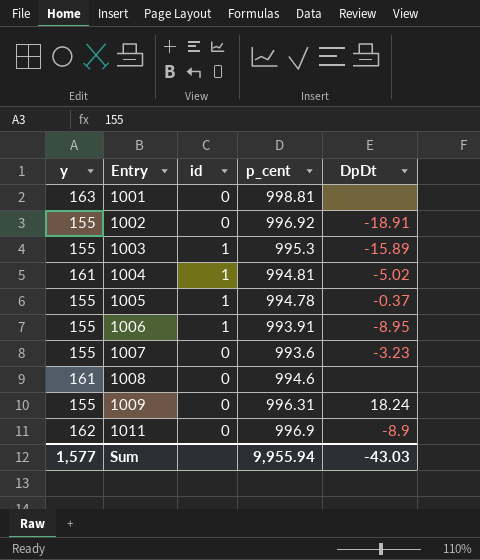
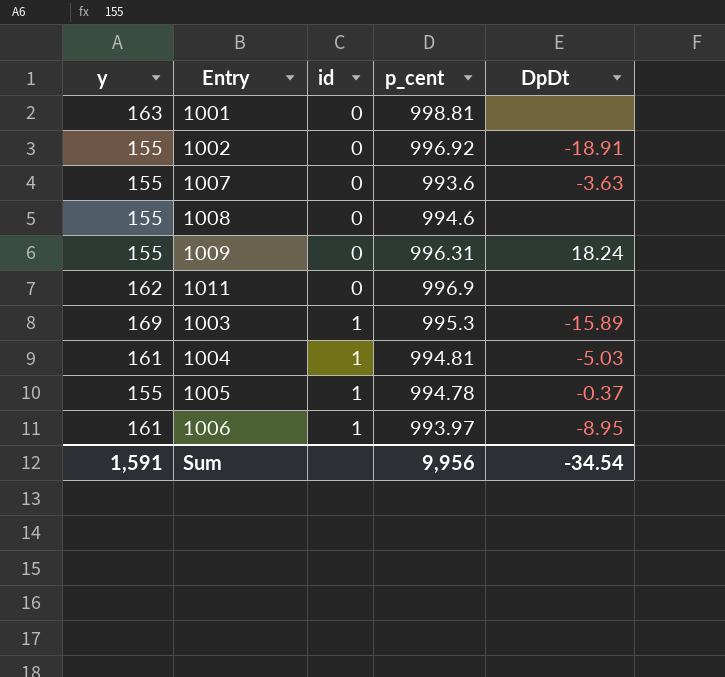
row order: Entry ascending -> id ascending
1007 | DpDt: -3.23 -> -3.63
1008 | y: 161 -> 155
1011 | DpDt: -8.9 -> none
1003 | y: 155 -> 169
1004 | DpDt: -5.02 -> -5.03
1006 | y: 155 -> 161
1006 | p_cent: 993.91 -> 993.97
Sum | y: 1,577 -> 1,591
Sum | p_cent: 9,955.94 -> 9,956
Sum | DpDt: -43.03 -> -34.54

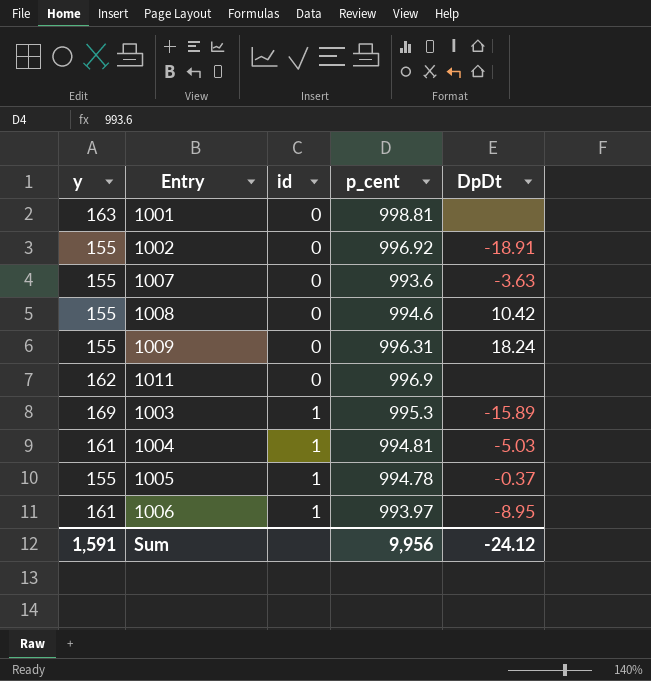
1008 | DpDt: none -> 10.42
Sum | DpDt: -34.54 -> -24.12

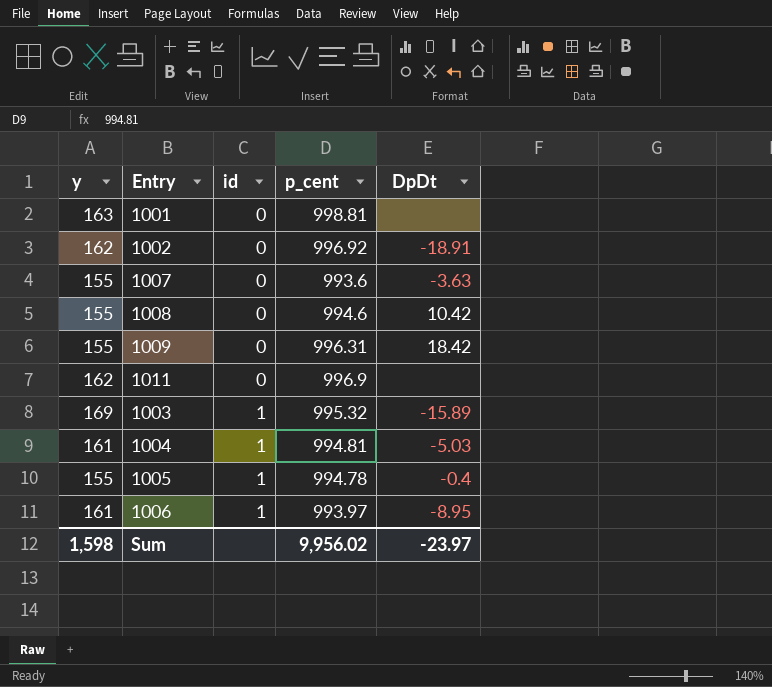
1002 | y: 155 -> 162
1009 | DpDt: 18.24 -> 18.42
1003 | p_cent: 995.3 -> 995.32
1005 | DpDt: -0.37 -> -0.4
Sum | y: 1,591 -> 1,598
Sum | p_cent: 9,956 -> 9,956.02
Sum | DpDt: -24.12 -> -23.97

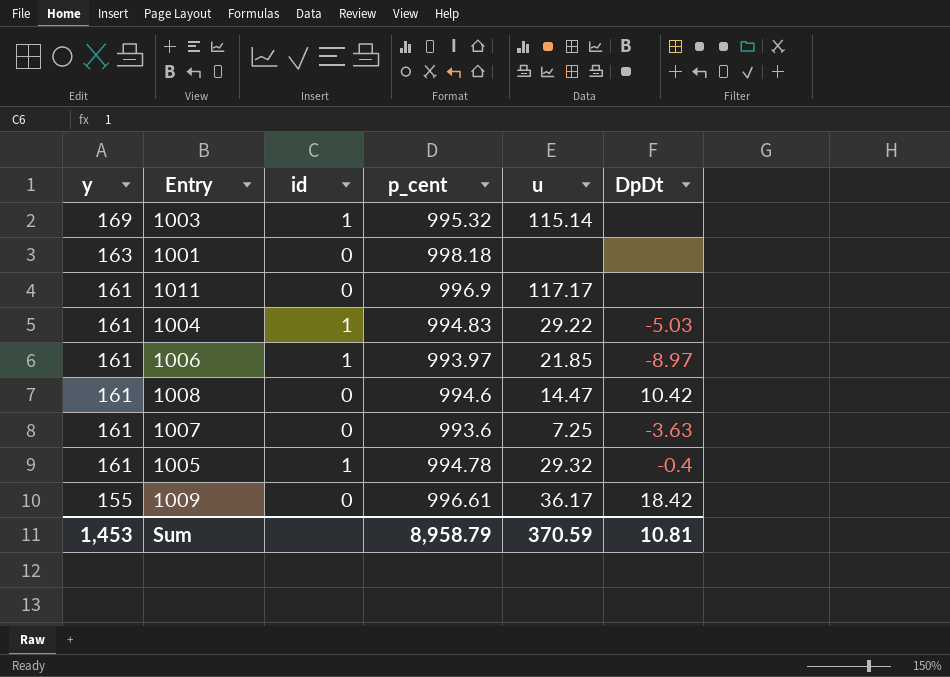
row order: id ascending -> y descending
column u | position: none -> 5
row 1002: 162 | 0 | 996.92 | -18.91 -> none
1003 | DpDt: -15.89 -> none
1001 | p_cent: 998.81 -> 998.18
1011 | y: 162 -> 161
1004 | p_cent: 994.81 -> 994.83
1006 | DpDt: -8.95 -> -8.97
1008 | y: 155 -> 161
1007 | y: 155 -> 161
1005 | y: 155 -> 161
1009 | p_cent: 996.31 -> 996.61
Sum | y: 1,598 -> 1,453
Sum | p_cent: 9,956.02 -> 8,958.79
Sum | DpDt: -23.97 -> 10.81

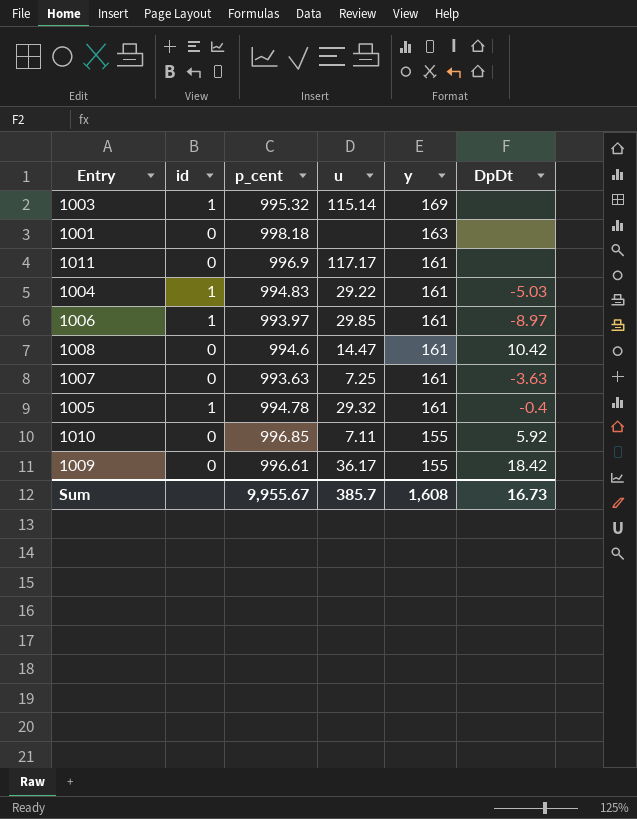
column y | position: 1 -> 5
1006 | u: 21.85 -> 29.85
1007 | p_cent: 993.6 -> 993.63
row 1010: none -> 0 | 996.85 | 7.11 | 155 | 5.92
Sum | p_cent: 8,958.79 -> 9,955.67
Sum | u: 370.59 -> 385.7
Sum | y: 1,453 -> 1,608
Sum | DpDt: 10.81 -> 16.73

